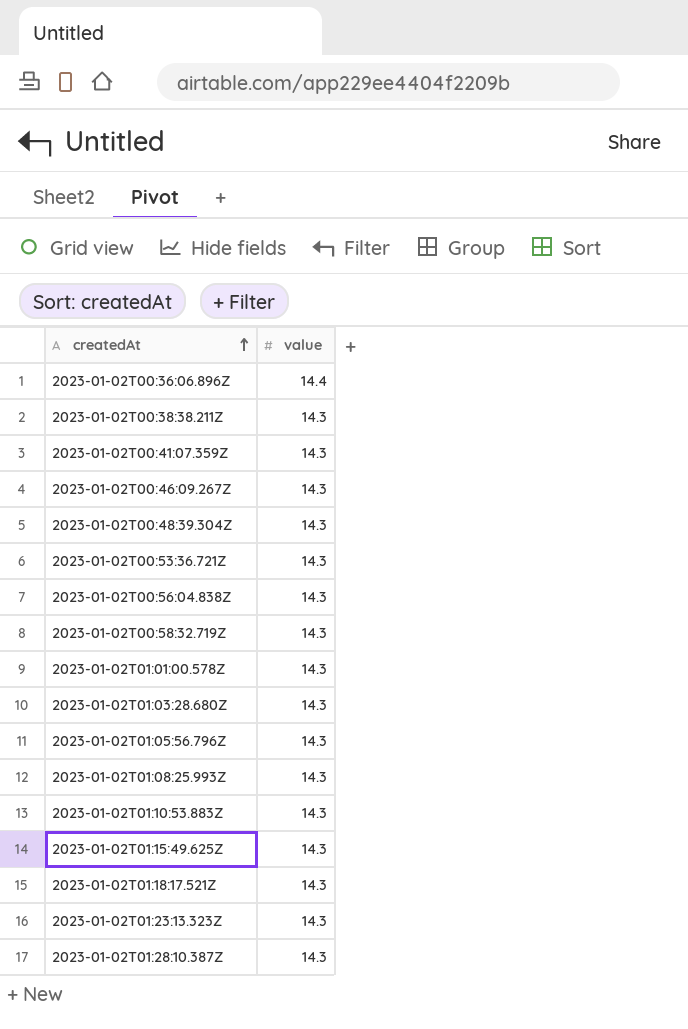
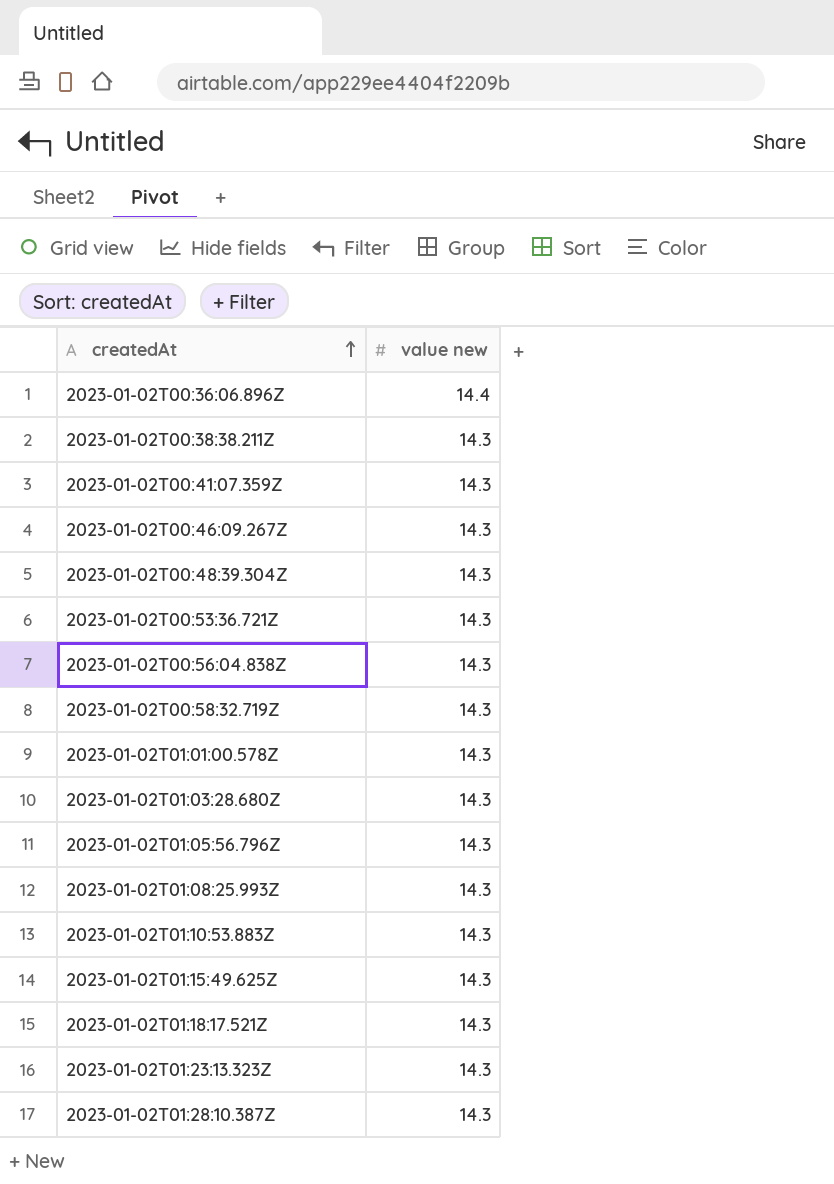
column name: value -> value new

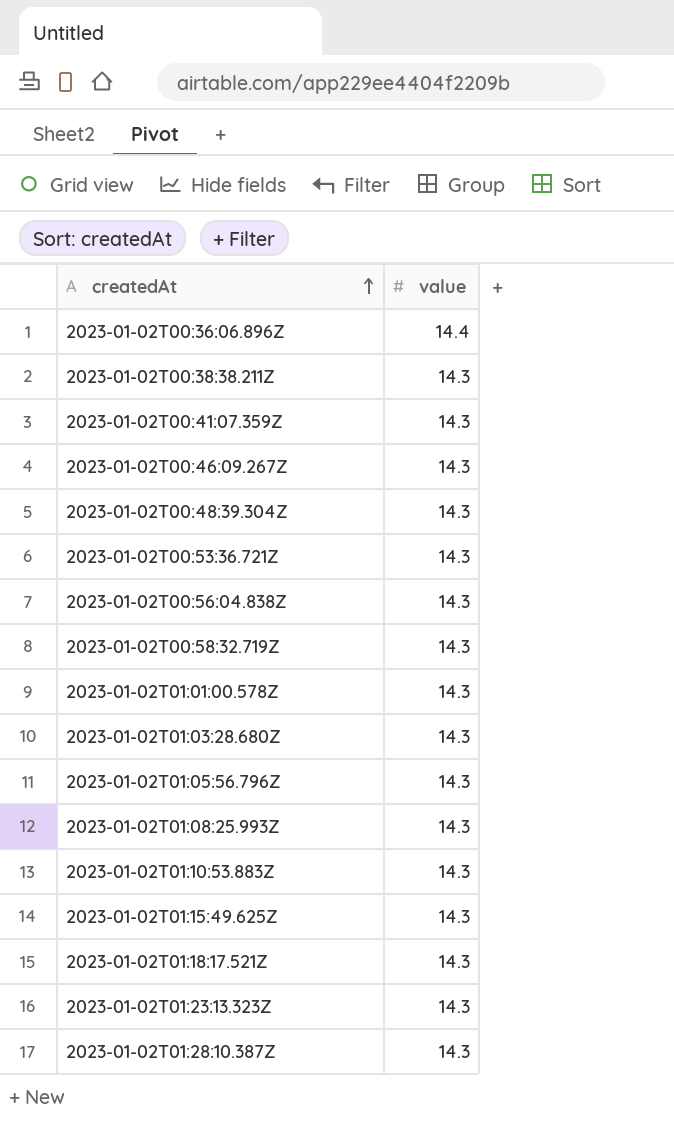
column name: value new -> value

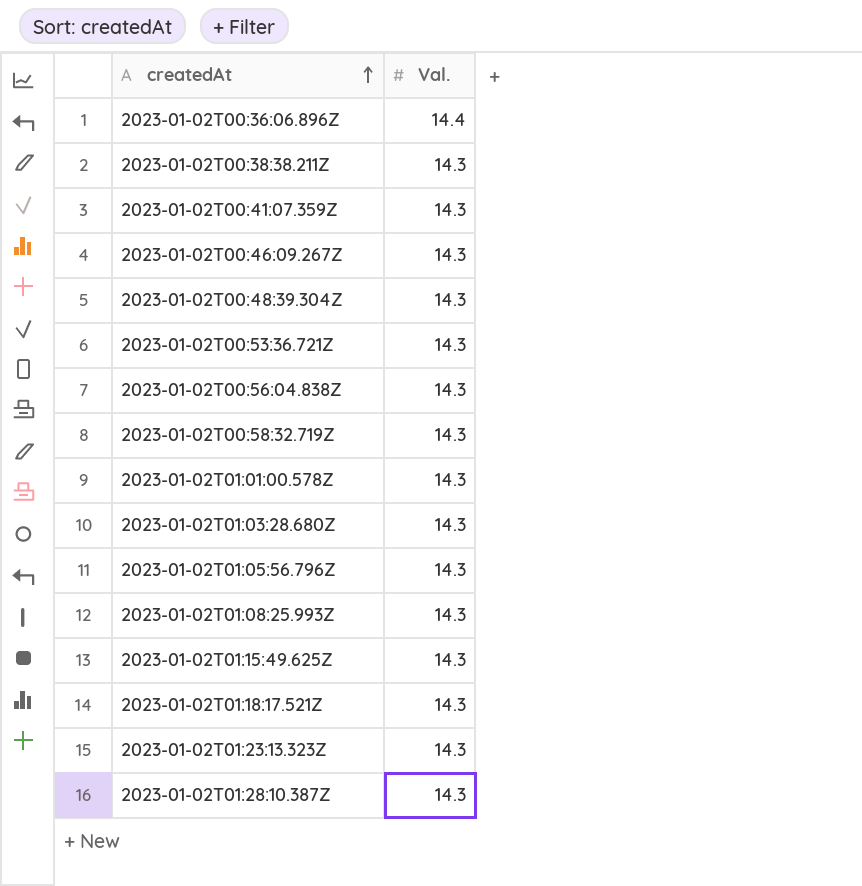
column name: value -> Val.
row 2023-01-02T01:10:53.883Z: 14.3 -> none

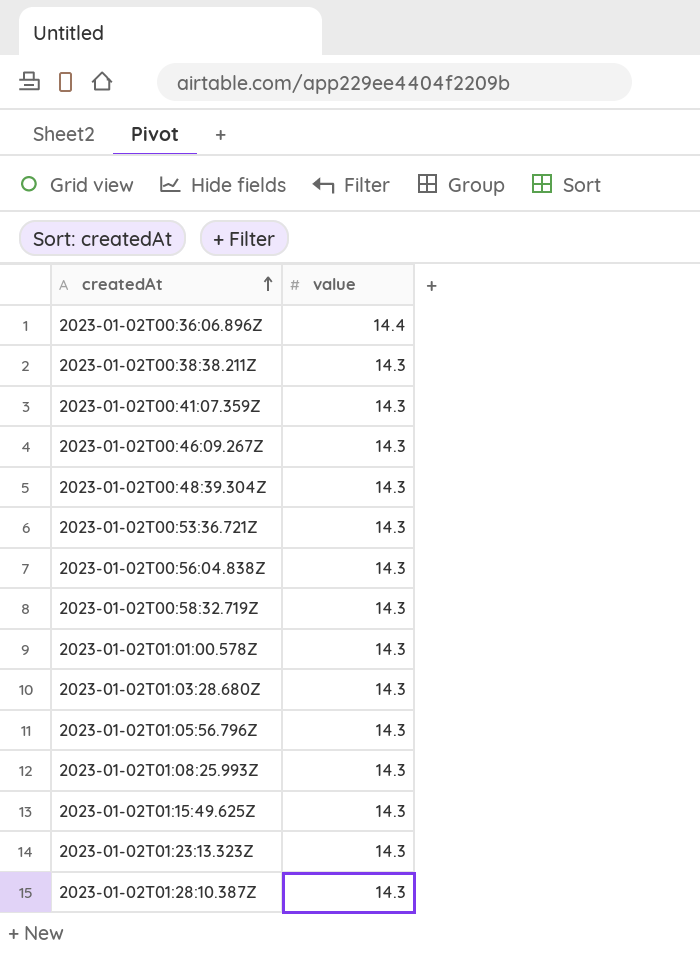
column name: Val. -> value
row 2023-01-02T01:18:17.521Z: 14.3 -> none

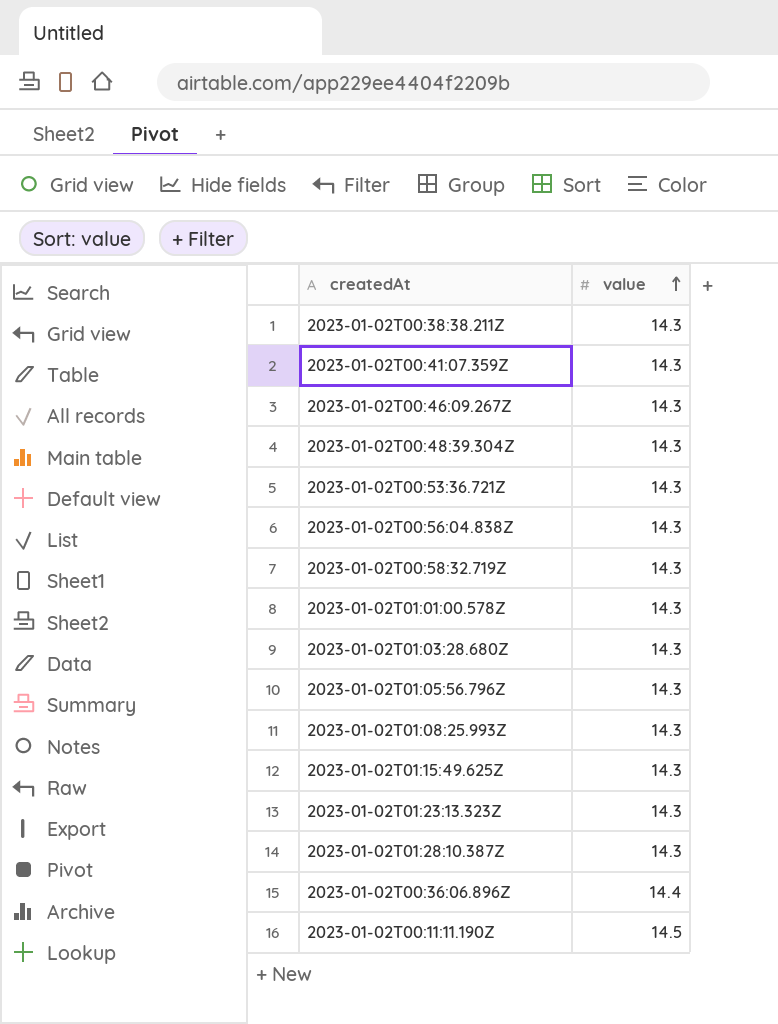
row order: createdAt ascending -> value ascending
row 2023-01-02T00:11:11.190Z: none -> 14.5

